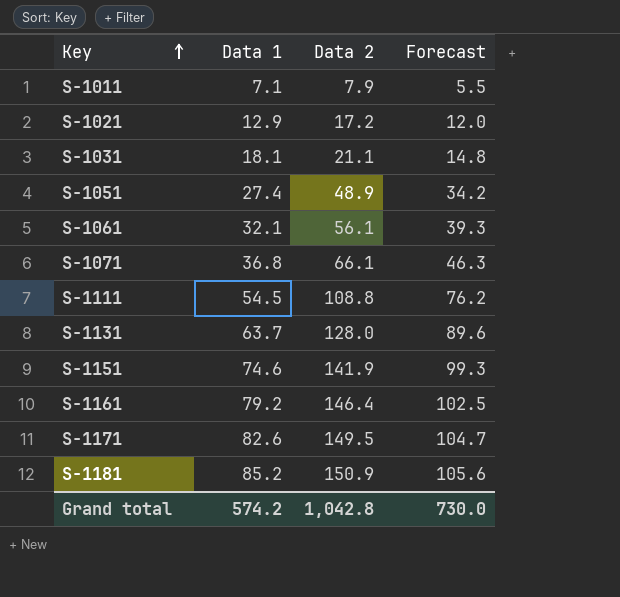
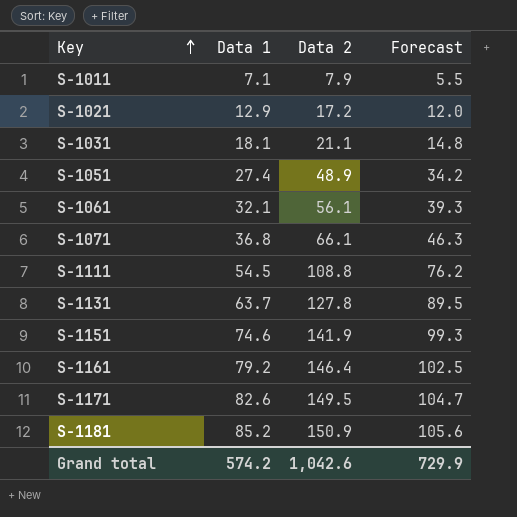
S-1131 | Data 2: 128.0 -> 127.8
S-1131 | Forecast: 89.6 -> 89.5
Grand total | Data 2: 1,042.8 -> 1,042.6
Grand total | Forecast: 730.0 -> 729.9

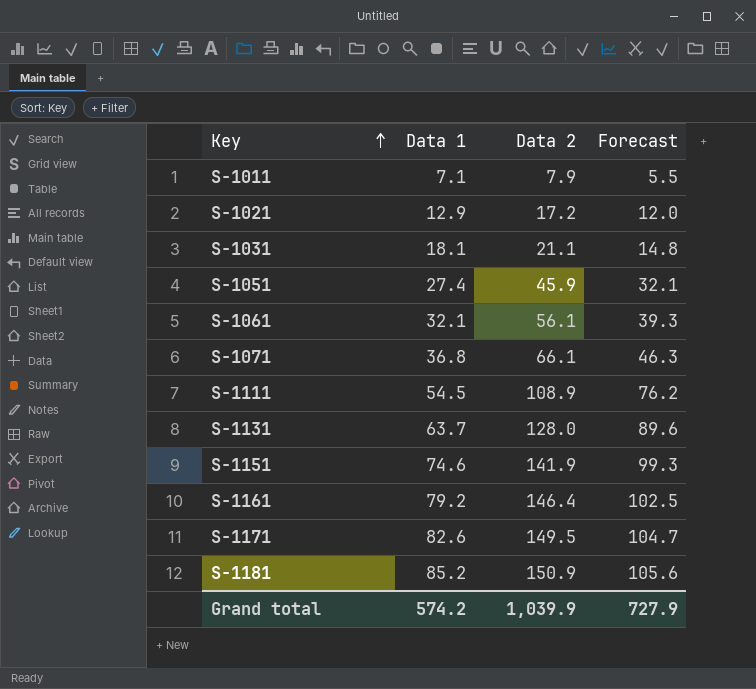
S-1051 | Data 2: 48.9 -> 45.9
S-1051 | Forecast: 34.2 -> 32.1
S-1111 | Data 2: 108.8 -> 108.9
S-1131 | Data 2: 127.8 -> 128.0
S-1131 | Forecast: 89.5 -> 89.6
Grand total | Data 2: 1,042.6 -> 1,039.9
Grand total | Forecast: 729.9 -> 727.9

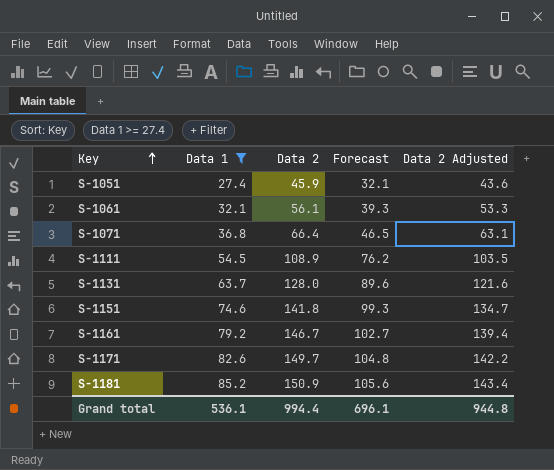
filter: none -> Data 1 >= 27.4
column Data 2 Adjusted | formula: none -> [Data 2] * 0.95
S-1071 | Data 2: 66.1 -> 66.4
S-1071 | Forecast: 46.3 -> 46.5
S-1151 | Data 2: 141.9 -> 141.8
S-1161 | Data 2: 146.4 -> 146.7
S-1161 | Forecast: 102.5 -> 102.7
S-1171 | Data 2: 149.5 -> 149.7
S-1171 | Forecast: 104.7 -> 104.8
Grand total | Data 1: 574.2 -> 536.1
Grand total | Data 2: 1,039.9 -> 994.4
Grand total | Forecast: 727.9 -> 696.1

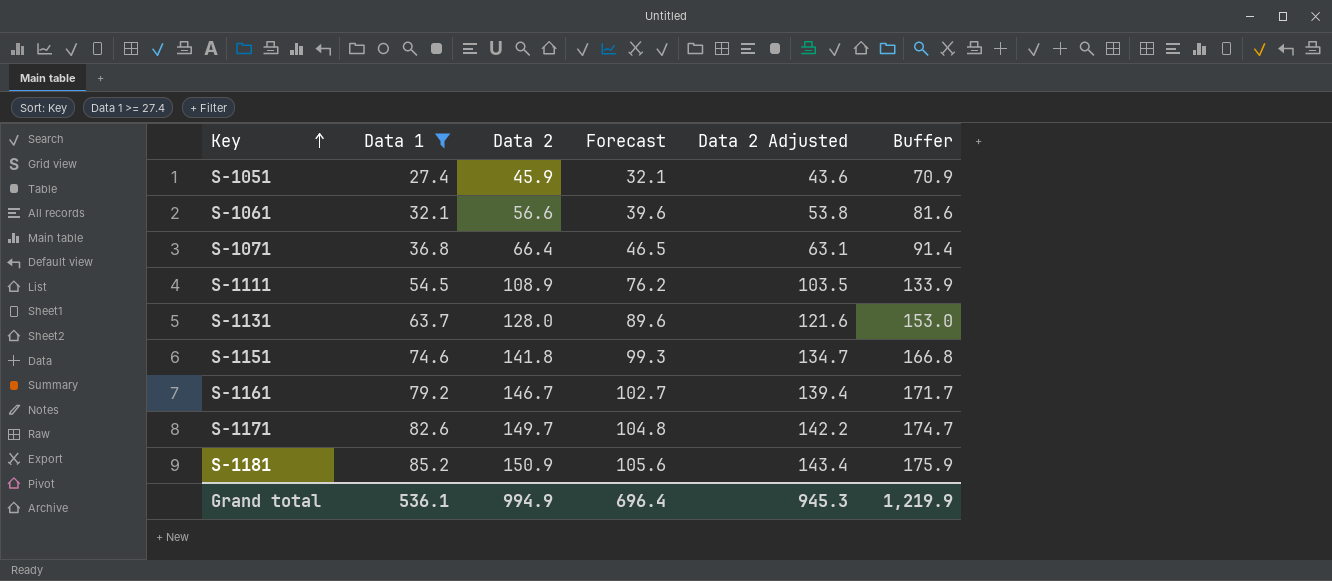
column Buffer | formula: none -> [Data 2] + 25
S-1061 | Data 2: 56.1 -> 56.6
S-1061 | Forecast: 39.3 -> 39.6
S-1061 | Data 2 Adjusted: 53.3 -> 53.8
Grand total | Data 2: 994.4 -> 994.9
Grand total | Forecast: 696.1 -> 696.4
Grand total | Data 2 Adjusted: 944.8 -> 945.3

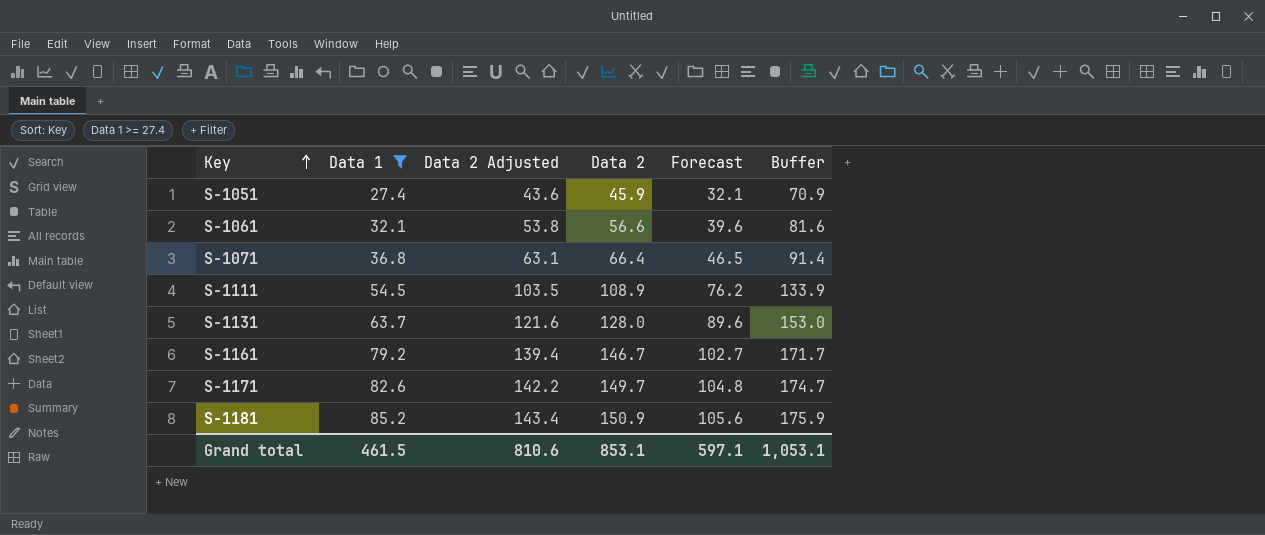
column Data 2 Adjusted | position: 5 -> 3
row S-1151: 74.6 | 141.8 | 99.3 | 134.7 | 166.8 -> none
Grand total | Data 1: 536.1 -> 461.5
Grand total | Data 2 Adjusted: 945.3 -> 810.6
Grand total | Data 2: 994.9 -> 853.1
Grand total | Forecast: 696.4 -> 597.1
Grand total | Buffer: 1,219.9 -> 1,053.1

